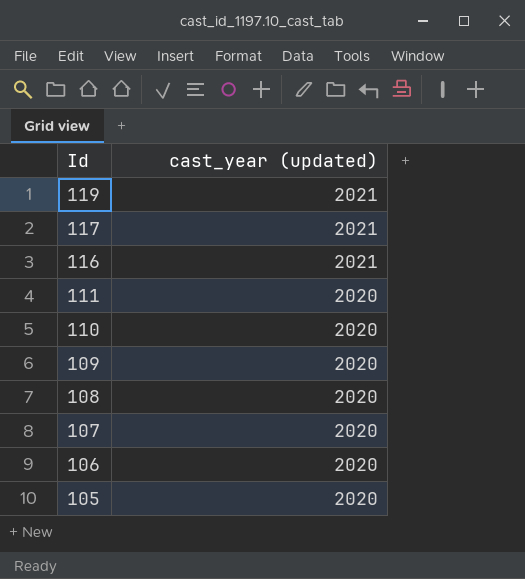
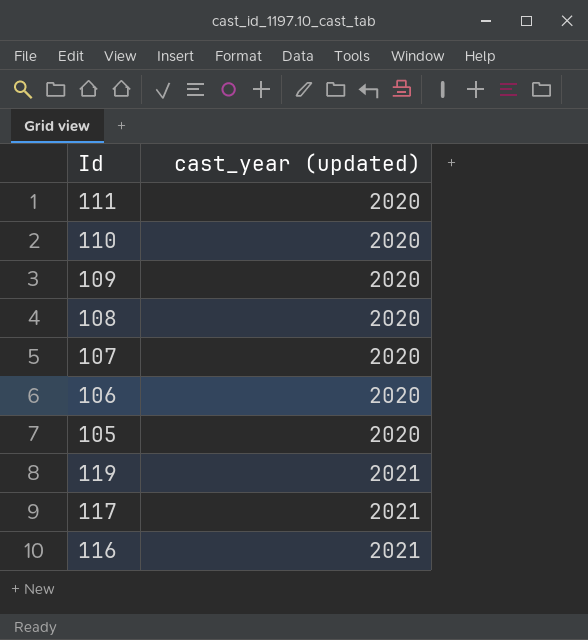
row order: Id descending -> cast_year (updated) ascending

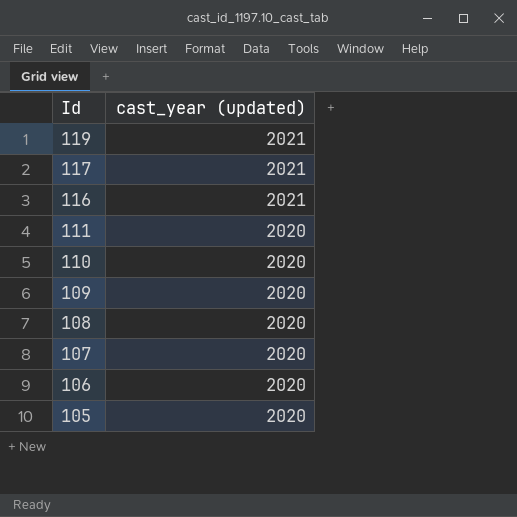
row order: cast_year (updated) ascending -> Id descending

